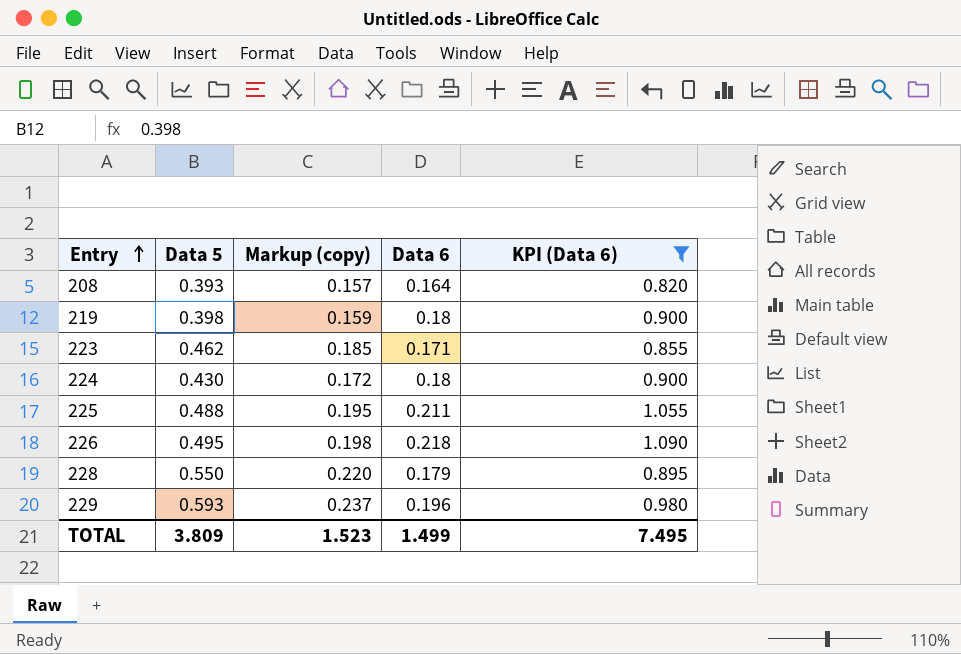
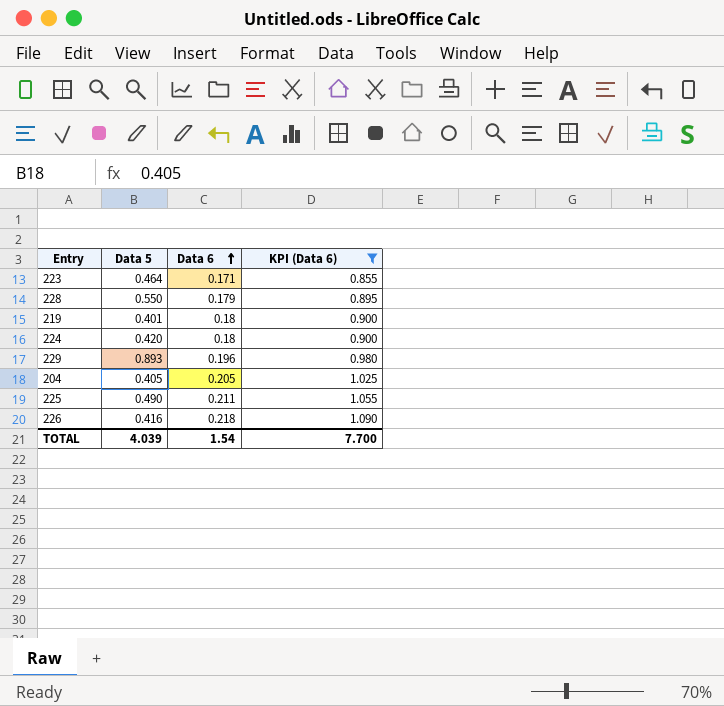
row order: Entry ascending -> Data 6 ascending
column Markup (copy) | formula: [Data 5] * 0.4 -> none
row 208: 0.393 | 0.157 | 0.164 | 0.820 -> none
223 | Data 5: 0.462 -> 0.464
219 | Data 5: 0.398 -> 0.401
224 | Data 5: 0.430 -> 0.420
229 | Data 5: 0.593 -> 0.893
row 204: none -> 0.405 | 0.205 | 1.025
225 | Data 5: 0.488 -> 0.490
226 | Data 5: 0.495 -> 0.416
TOTAL | Data 5: 3.809 -> 4.039
TOTAL | Data 6: 1.499 -> 1.54
TOTAL | KPI (Data 6): 7.495 -> 7.700

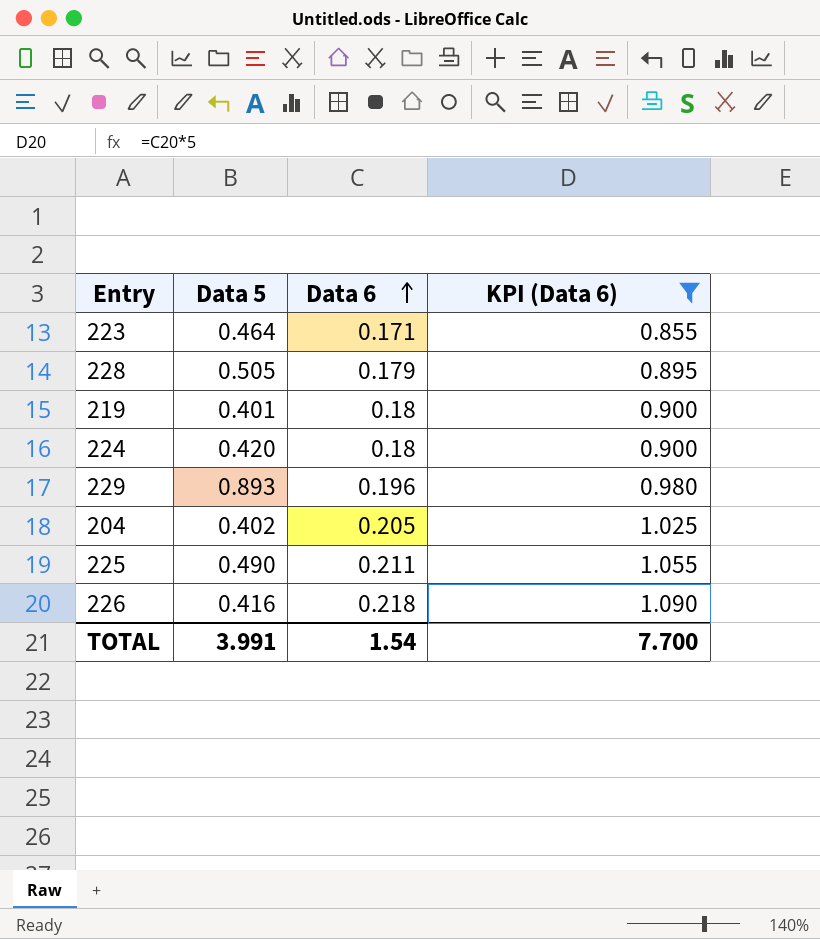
228 | Data 5: 0.550 -> 0.505
204 | Data 5: 0.405 -> 0.402
TOTAL | Data 5: 4.039 -> 3.991

